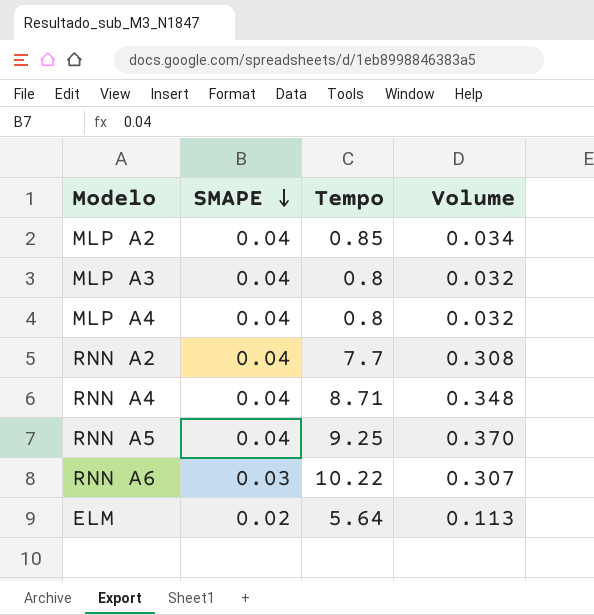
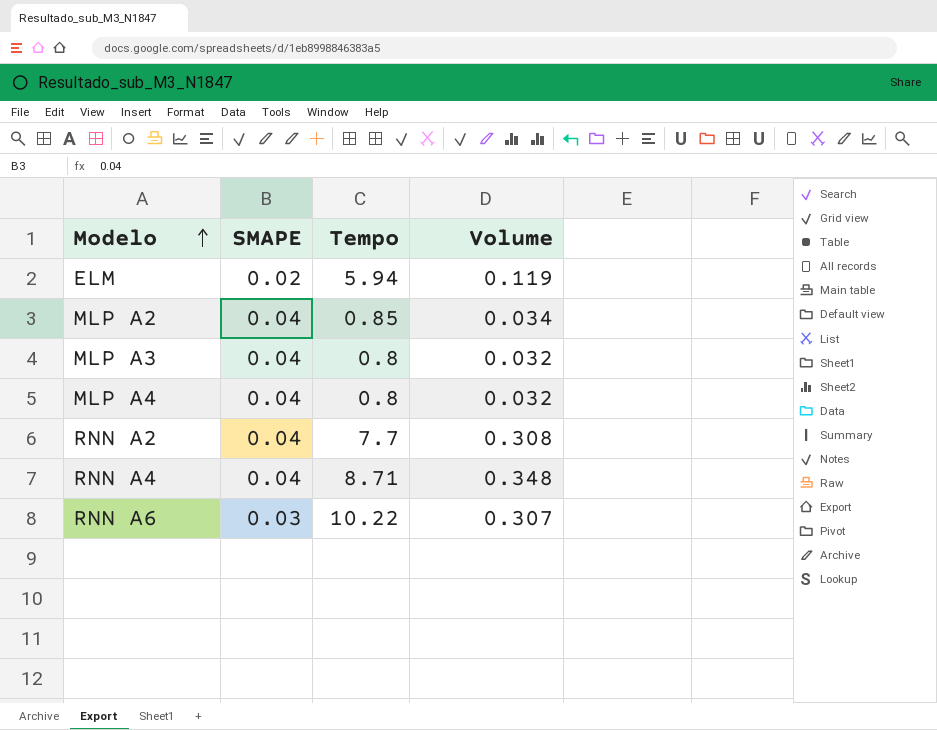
row order: SMAPE descending -> Modelo ascending
row RNN A5: 0.04 | 9.25 | 0.370 -> none
ELM | Tempo: 5.64 -> 5.94
ELM | Volume: 0.113 -> 0.119

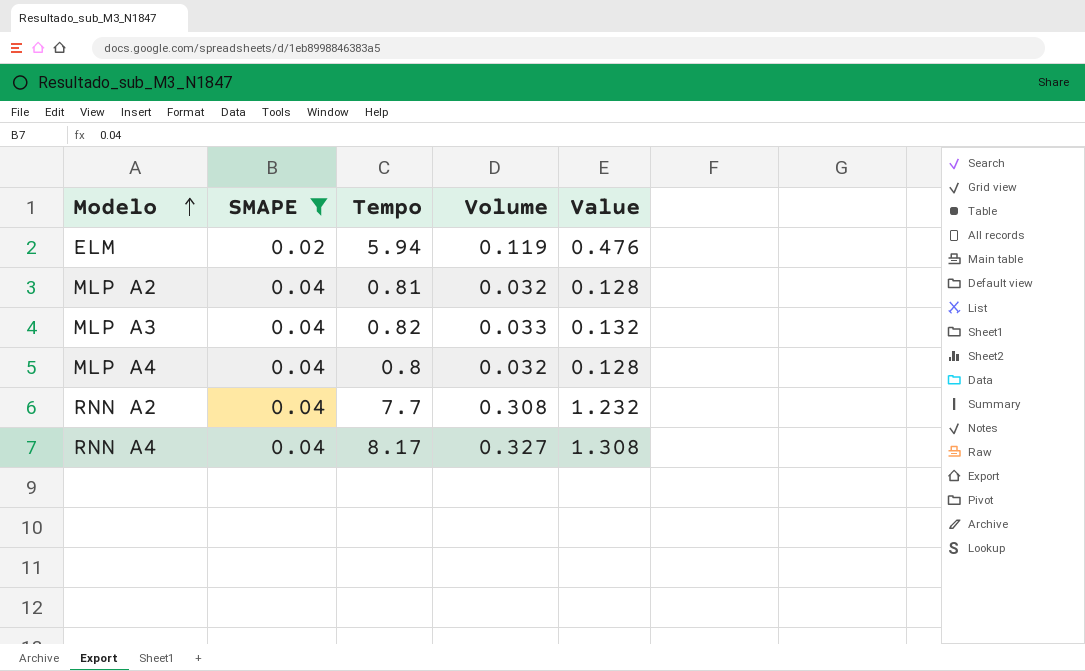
filter: none -> SMAPE != 0.03
column Value | formula: none -> [Volume] * 4
MLP A2 | Tempo: 0.85 -> 0.81
MLP A2 | Volume: 0.034 -> 0.032
MLP A3 | Tempo: 0.8 -> 0.82
MLP A3 | Volume: 0.032 -> 0.033
RNN A4 | Tempo: 8.71 -> 8.17
RNN A4 | Volume: 0.348 -> 0.327

